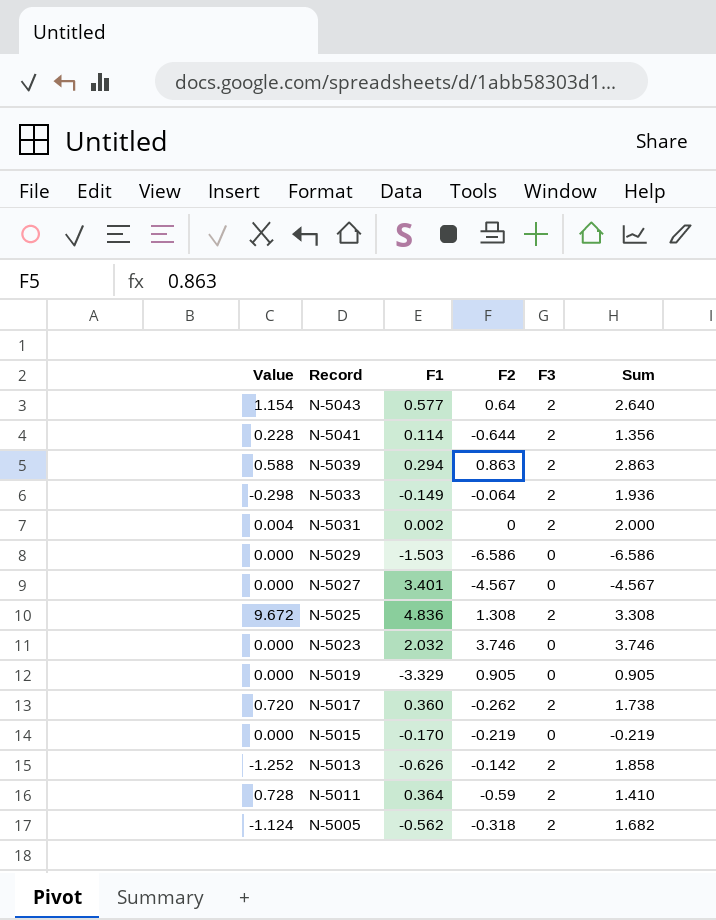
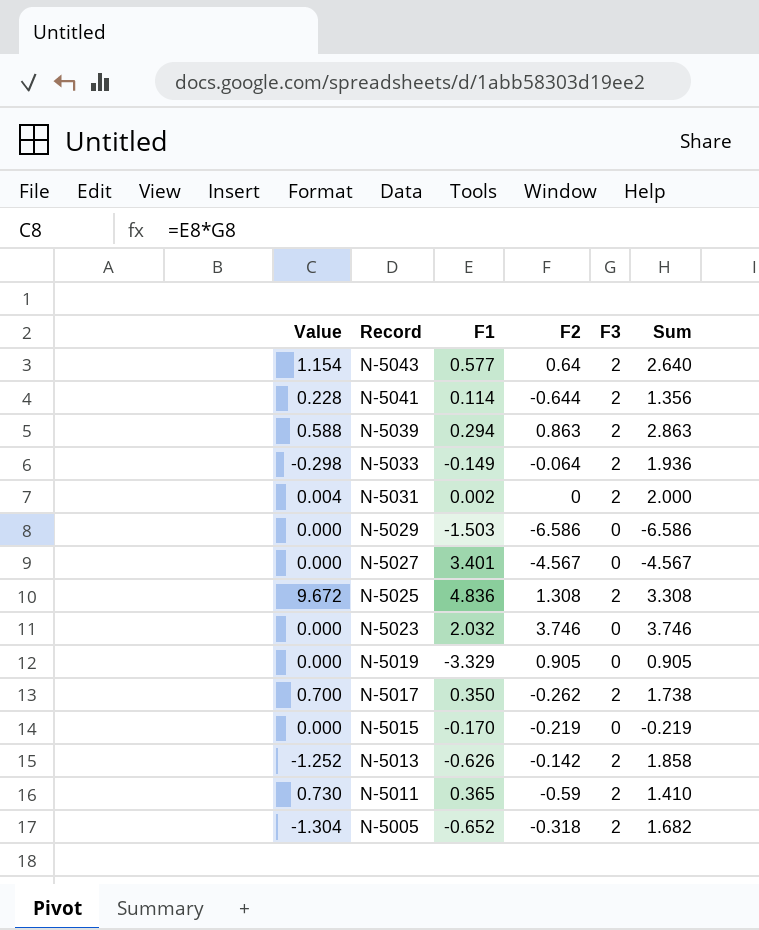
N-5017 | Value: 0.720 -> 0.700
N-5017 | F1: 0.360 -> 0.350
N-5011 | Value: 0.728 -> 0.730
N-5011 | F1: 0.364 -> 0.365
N-5005 | Value: -1.124 -> -1.304
N-5005 | F1: -0.562 -> -0.652

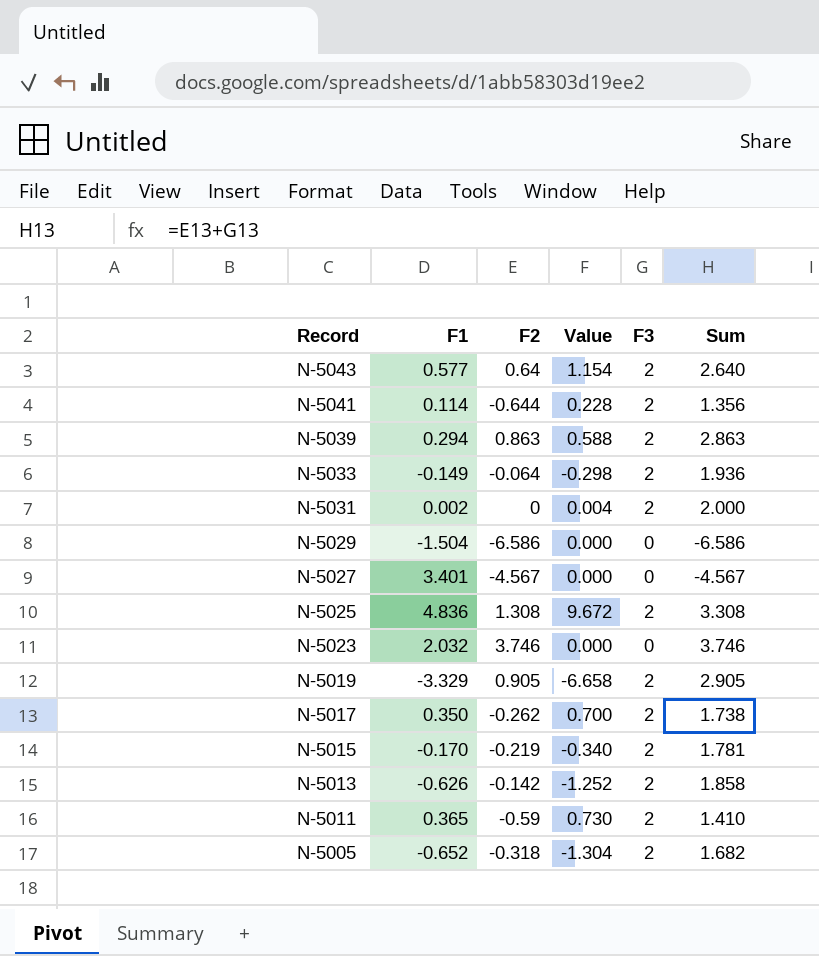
column Value | position: 1 -> 4
N-5029 | F1: -1.503 -> -1.504
N-5019 | Value: 0.000 -> -6.658
N-5019 | F3: 0 -> 2
N-5019 | Sum: 0.905 -> 2.905
N-5015 | Value: 0.000 -> -0.340
N-5015 | F3: 0 -> 2
N-5015 | Sum: -0.219 -> 1.781

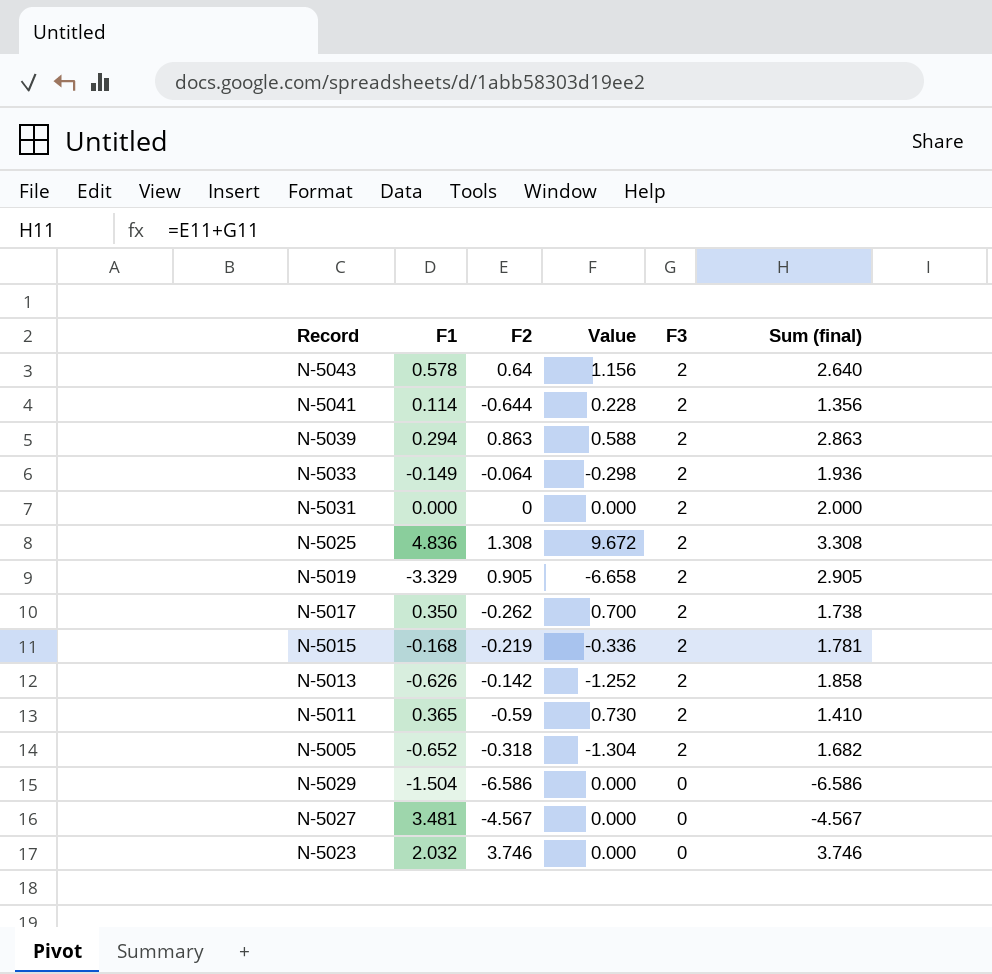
row order: Record descending -> F3 descending
column name: Sum -> Sum (final)
N-5043 | F1: 0.577 -> 0.578
N-5043 | Value: 1.154 -> 1.156
N-5031 | F1: 0.002 -> 0.000
N-5031 | Value: 0.004 -> 0.000
N-5015 | F1: -0.170 -> -0.168
N-5015 | Value: -0.340 -> -0.336
N-5027 | F1: 3.401 -> 3.481

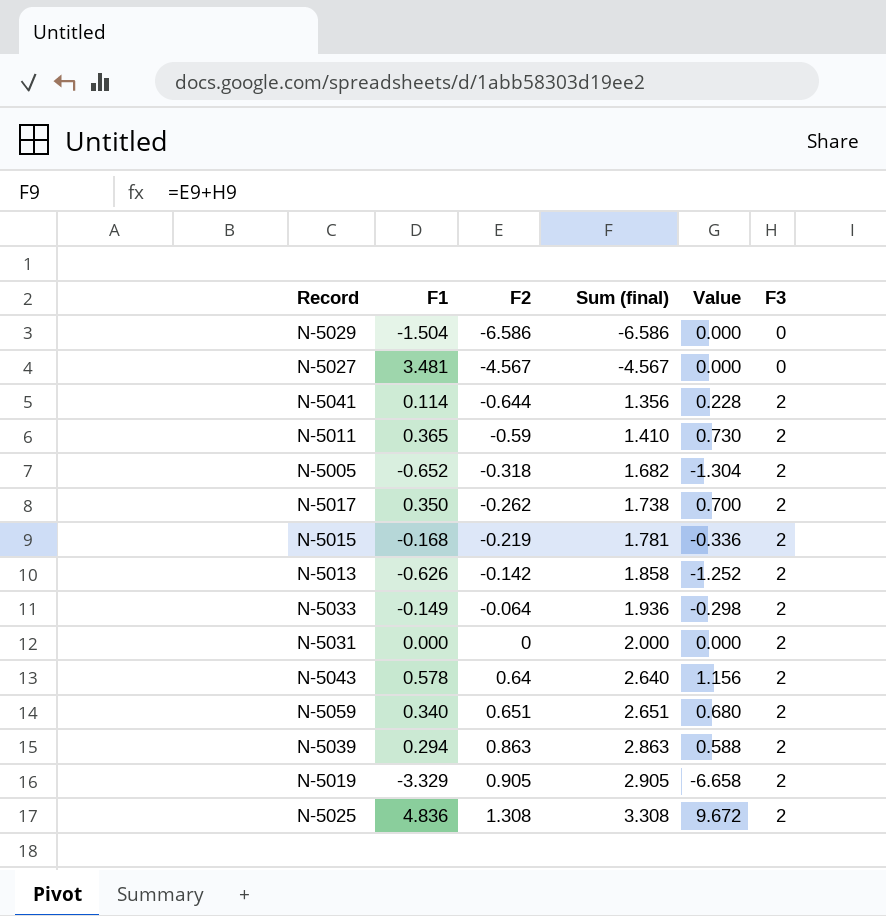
row order: F3 descending -> F2 ascending
column Sum (final) | position: 6 -> 4
row N-5023: 2.032 | 3.746 | 0.000 | 0 | 3.746 -> none
row N-5059: none -> 0.340 | 0.651 | 2.651 | 0.680 | 2

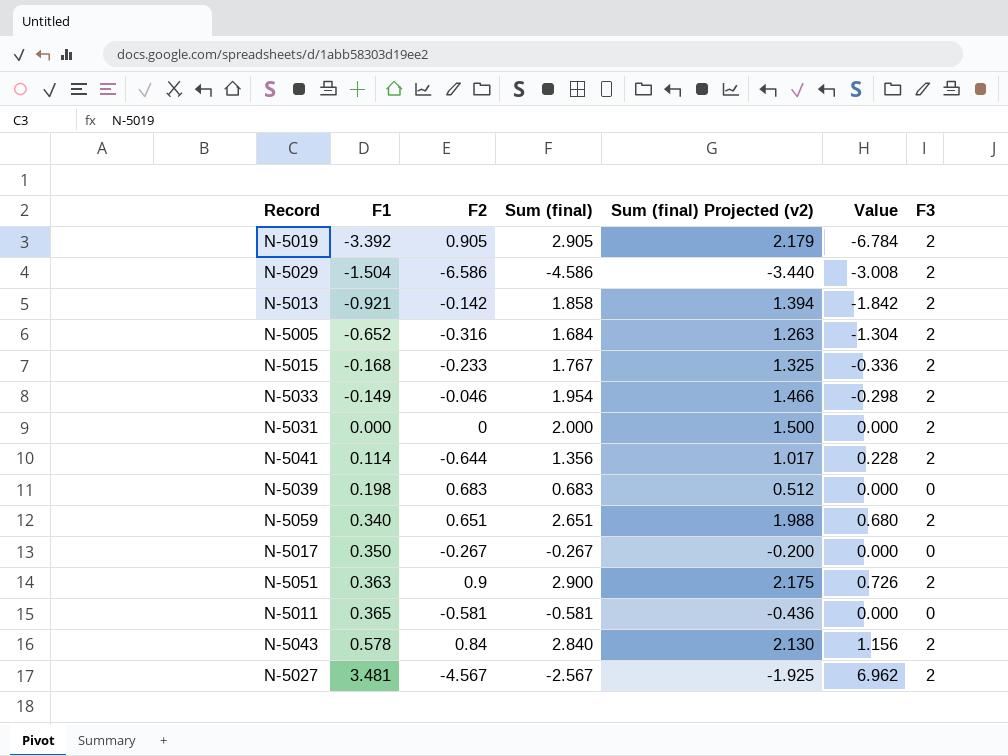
row order: F2 ascending -> F1 ascending
column Sum (final) Projected (v2) | formula: none -> [Sum (final)] * 0.75
row N-5025: 4.836 | 1.308 | 3.308 | 9.672 | 2 -> none
N-5019 | F1: -3.329 -> -3.392
N-5019 | Value: -6.658 -> -6.784
N-5029 | Sum (final): -6.586 -> -4.586
N-5029 | Value: 0.000 -> -3.008
N-5029 | F3: 0 -> 2
N-5013 | F1: -0.626 -> -0.921
N-5013 | Value: -1.252 -> -1.842
N-5005 | F2: -0.318 -> -0.316
N-5005 | Sum (final): 1.682 -> 1.684
N-5015 | F2: -0.219 -> -0.233
N-5015 | Sum (final): 1.781 -> 1.767
N-5033 | F2: -0.064 -> -0.046
N-5033 | Sum (final): 1.936 -> 1.954
N-5039 | F1: 0.294 -> 0.198
N-5039 | F2: 0.863 -> 0.683
N-5039 | Sum (final): 2.863 -> 0.683
N-5039 | Value: 0.588 -> 0.000
N-5039 | F3: 2 -> 0
N-5017 | F2: -0.262 -> -0.267
N-5017 | Sum (final): 1.738 -> -0.267
N-5017 | Value: 0.700 -> 0.000
N-5017 | F3: 2 -> 0
row N-5051: none -> 0.363 | 0.9 | 2.900 | 2.175 | 0.726 | 2
N-5011 | F2: -0.59 -> -0.581
N-5011 | Sum (final): 1.410 -> -0.581
N-5011 | Value: 0.730 -> 0.000
N-5011 | F3: 2 -> 0
N-5043 | F2: 0.64 -> 0.84
N-5043 | Sum (final): 2.640 -> 2.840
N-5027 | Sum (final): -4.567 -> -2.567
N-5027 | Value: 0.000 -> 6.962
N-5027 | F3: 0 -> 2

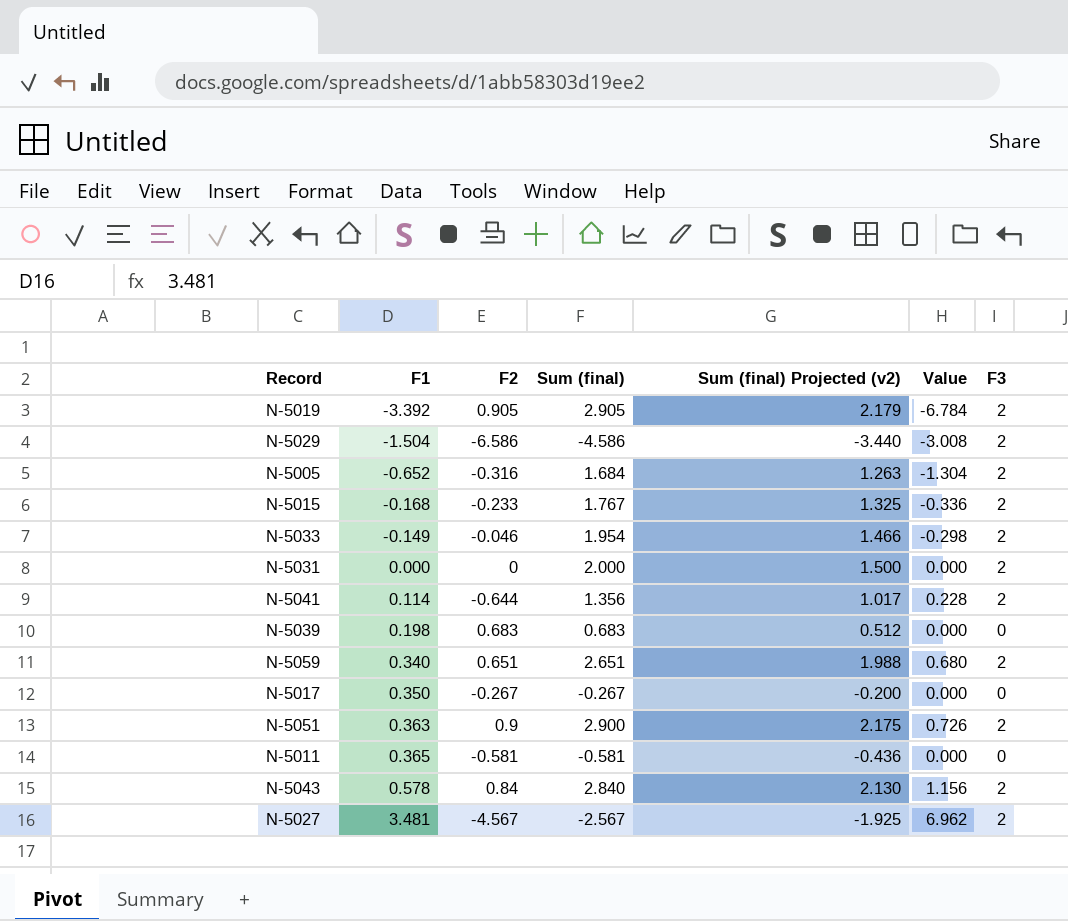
row N-5013: -0.921 | -0.142 | 1.858 | 1.394 | -1.842 | 2 -> none

